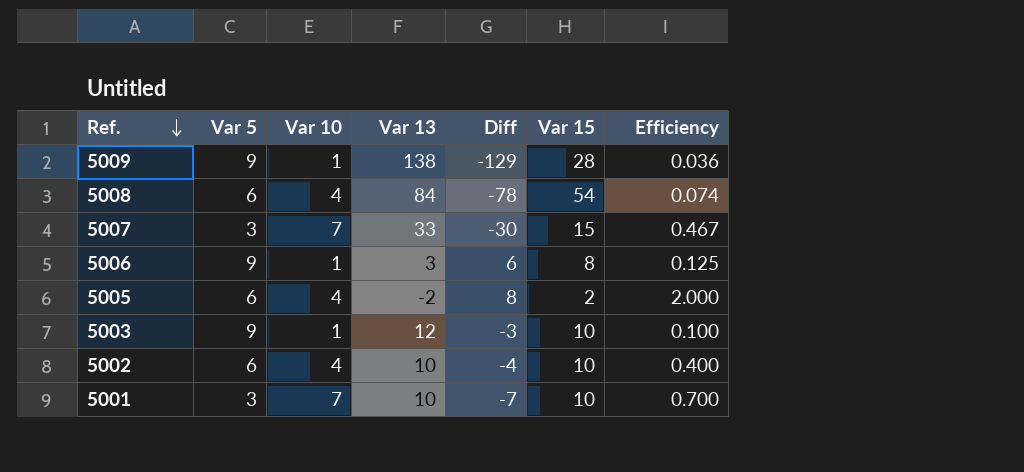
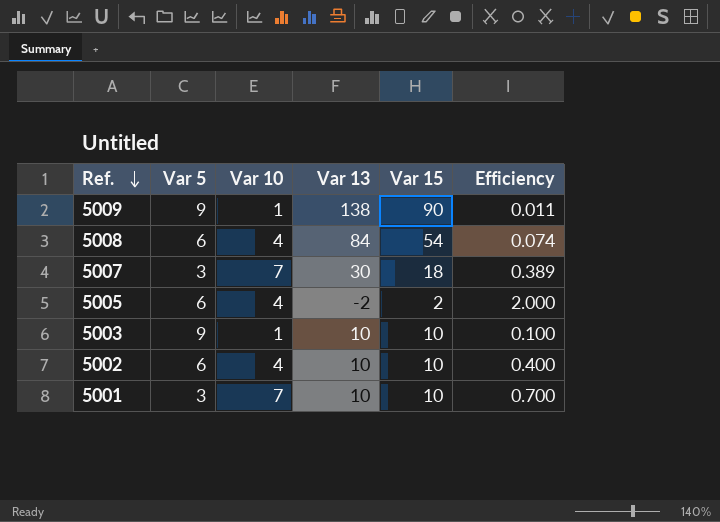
column Diff | formula: [Var 5] - [Var 13] -> none
row 5006: 9 | 1 | 3 | 6 | 8 | 0.125 -> none
5009 | Var 15: 28 -> 90
5009 | Efficiency: 0.036 -> 0.011
5007 | Var 13: 33 -> 30
5007 | Var 15: 15 -> 18
5007 | Efficiency: 0.467 -> 0.389
5003 | Var 13: 12 -> 10

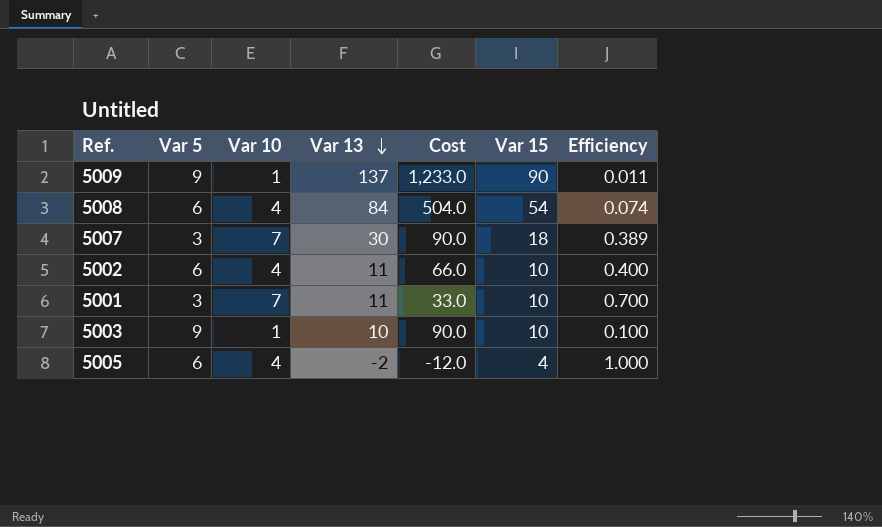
row order: Ref. descending -> Var 13 descending
column Cost | formula: none -> [Var 5] * [Var 13]
5009 | Var 13: 138 -> 137
5002 | Var 13: 10 -> 11
5001 | Var 13: 10 -> 11
5005 | Var 15: 2 -> 4
5005 | Efficiency: 2.000 -> 1.000

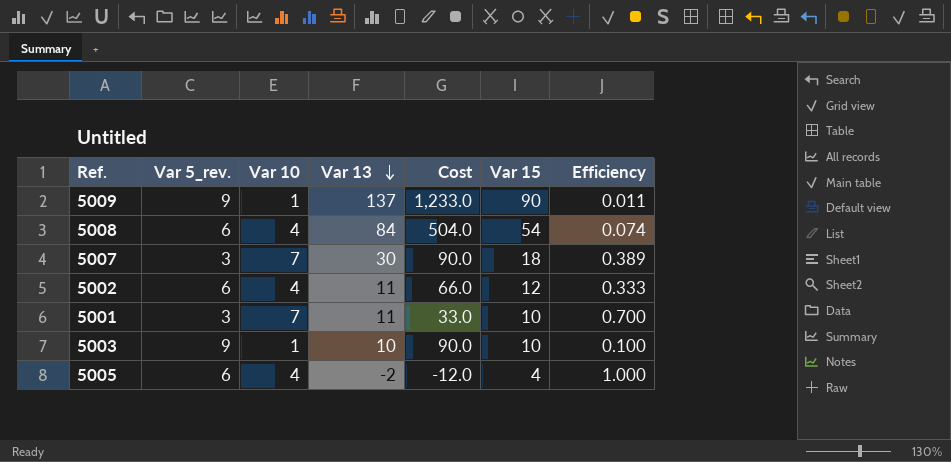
column name: Var 5 -> Var 5_rev.
5002 | Var 15: 10 -> 12
5002 | Efficiency: 0.400 -> 0.333

